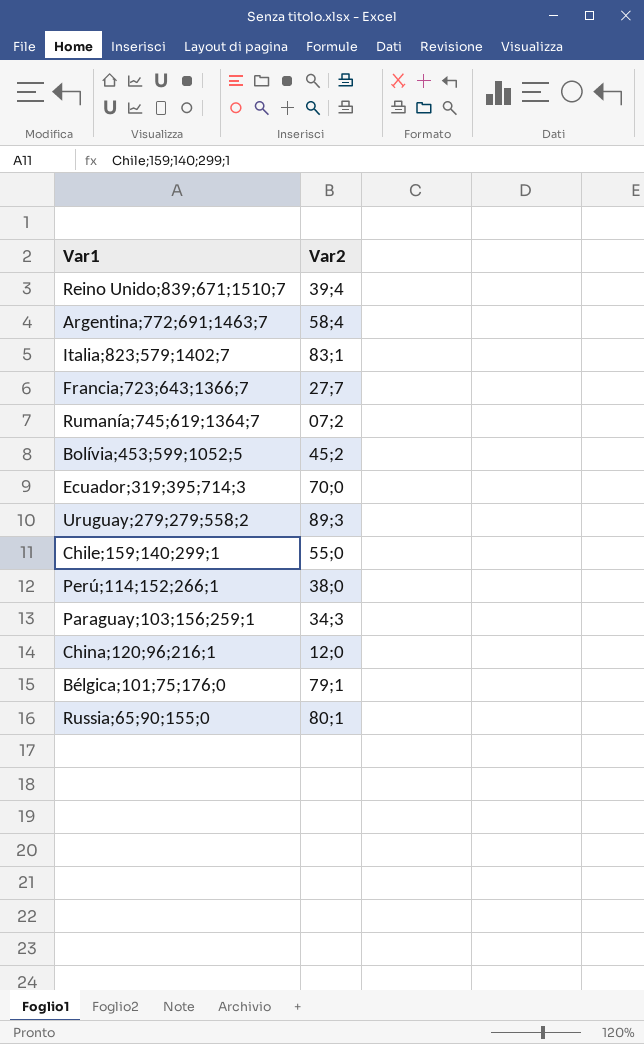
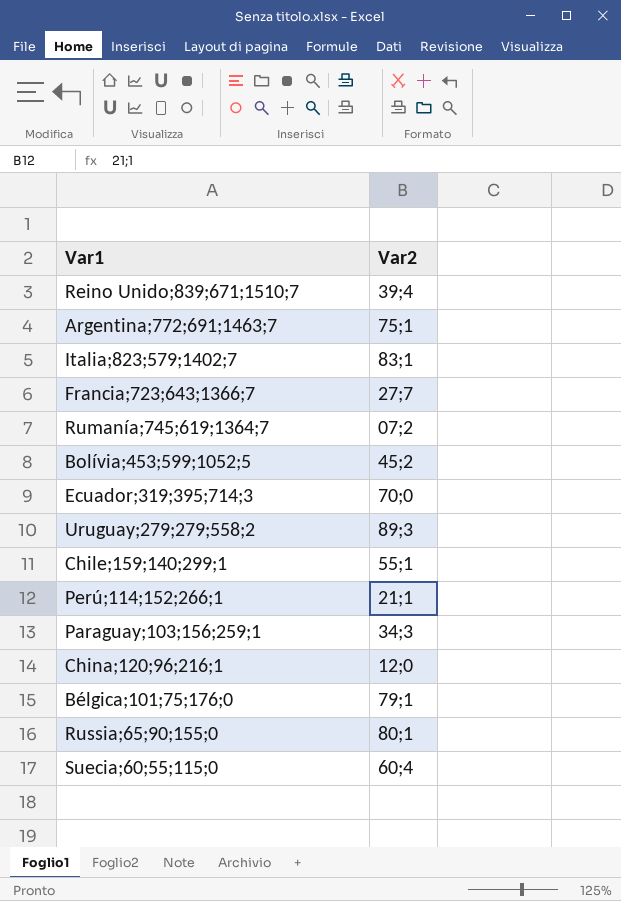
Argentina;772;691;1463;7 | Var2: 58;4 -> 75;1
Chile;159;140;299;1 | Var2: 55;0 -> 55;1
Perú;114;152;266;1 | Var2: 38;0 -> 21;1
row Suecia;60;55;115;0: none -> 60;4

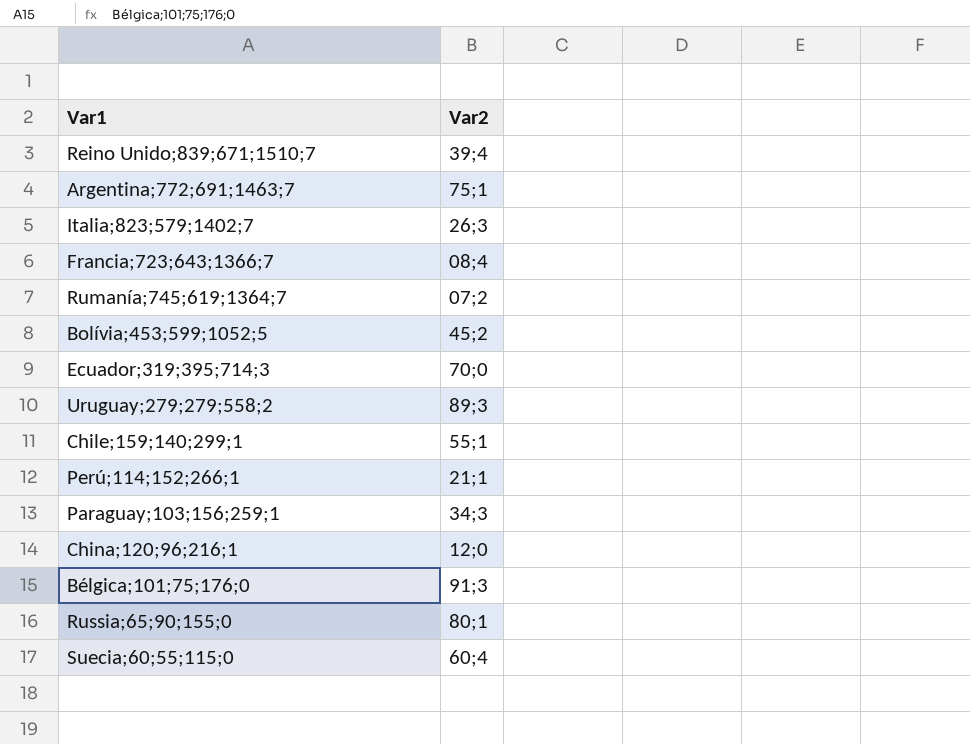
Italia;823;579;1402;7 | Var2: 83;1 -> 26;3
Francia;723;643;1366;7 | Var2: 27;7 -> 08;4
Bélgica;101;75;176;0 | Var2: 79;1 -> 91;3

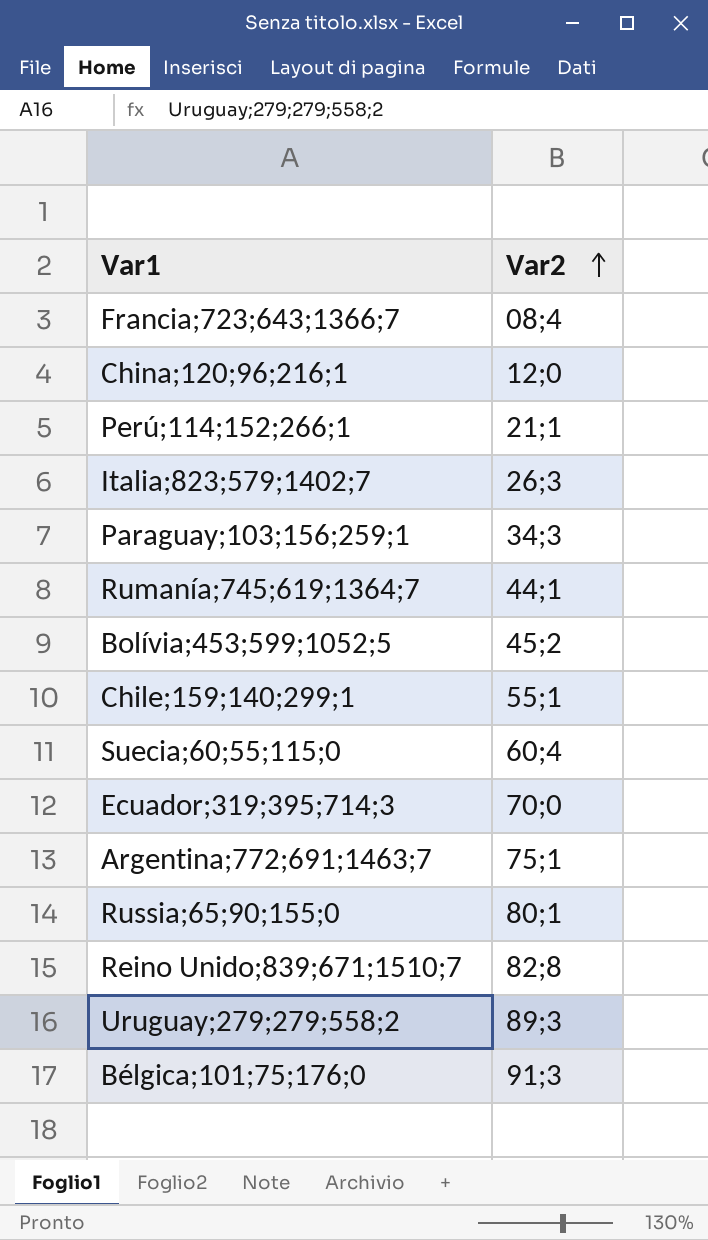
row order: none -> Var2 ascending
Rumanía;745;619;1364;7 | Var2: 07;2 -> 44;1
Reino Unido;839;671;1510;7 | Var2: 39;4 -> 82;8

